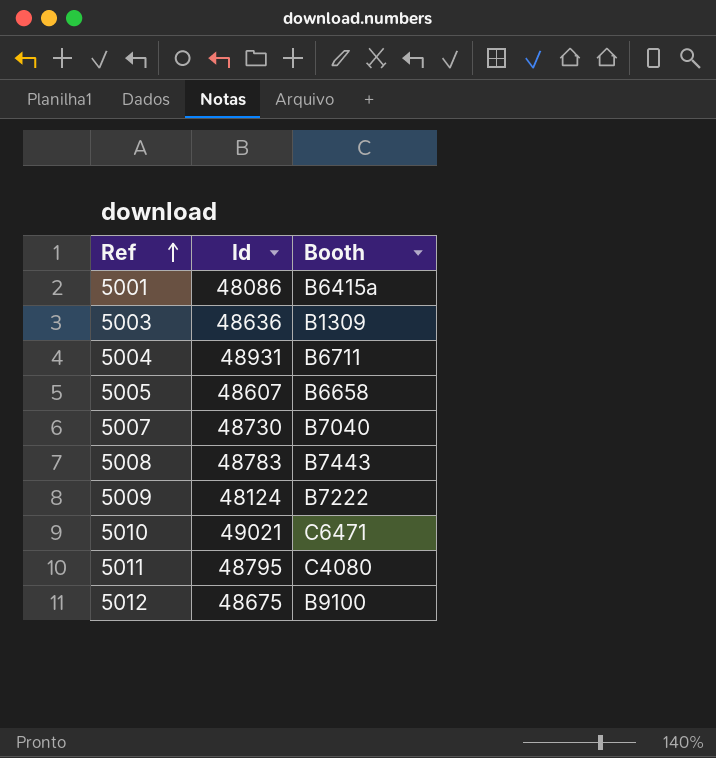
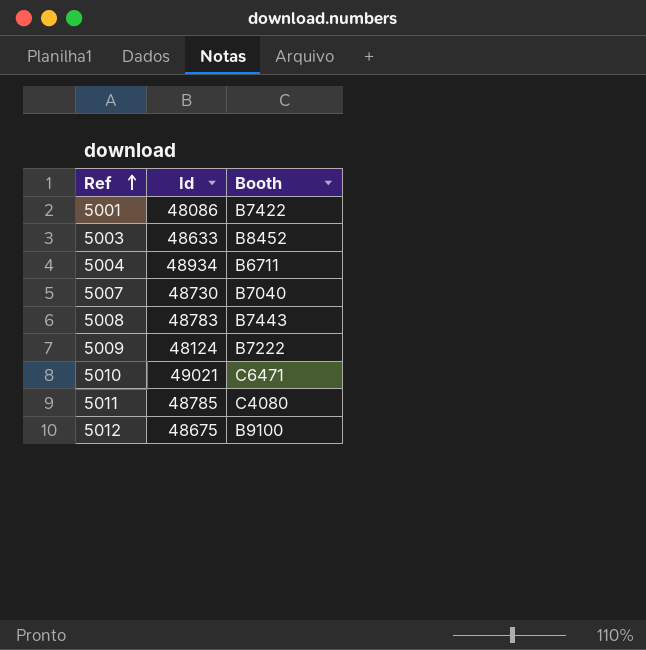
row 5005: 48607 | B6658 -> none
5001 | Booth: B6415a -> B7422
5003 | Id: 48636 -> 48633
5003 | Booth: B1309 -> B8452
5004 | Id: 48931 -> 48934
5011 | Id: 48795 -> 48785

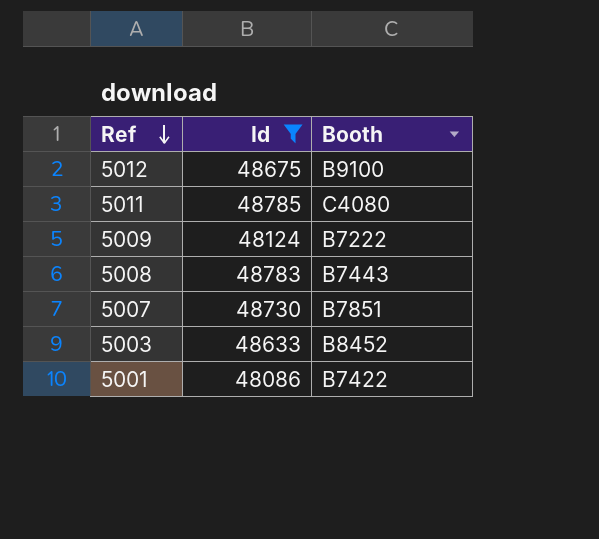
filter: none -> Id <= 48785
row order: Ref ascending -> Ref descending
5007 | Booth: B7040 -> B7851

